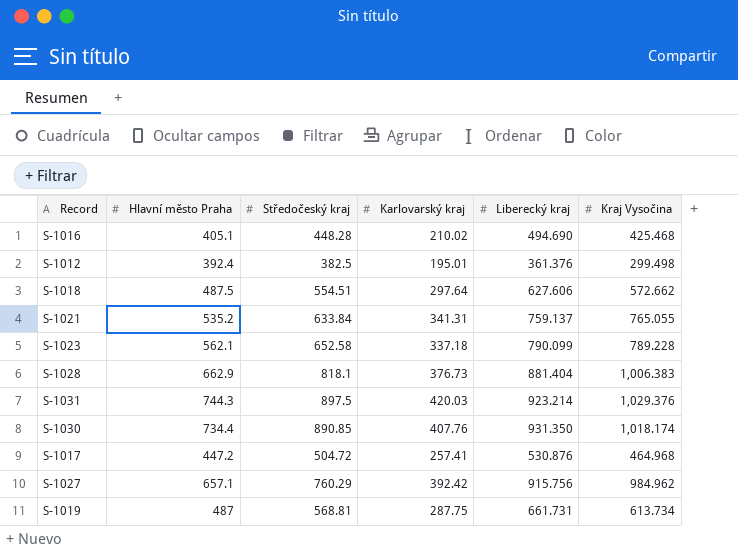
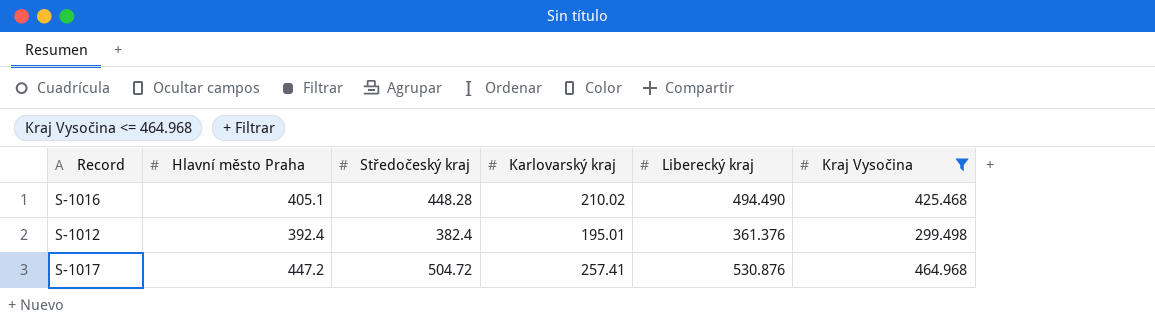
filter: none -> Kraj Vysočina <= 464.968
S-1016 | Liberecký kraj: 494.690 -> 494.490
S-1012 | Středočeský kraj: 382.5 -> 382.4

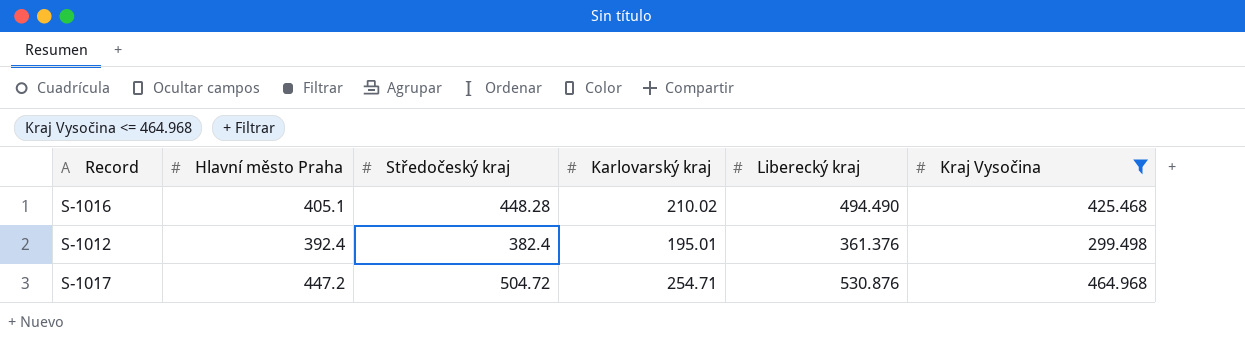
S-1017 | Karlovarský kraj: 257.41 -> 254.71

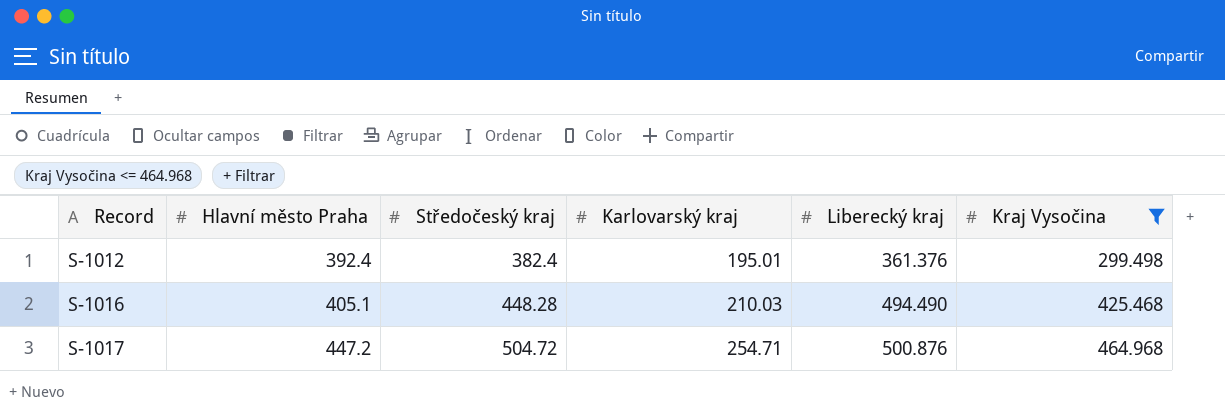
row order: none -> Record ascending
S-1016 | Karlovarský kraj: 210.02 -> 210.03
S-1017 | Liberecký kraj: 530.876 -> 500.876

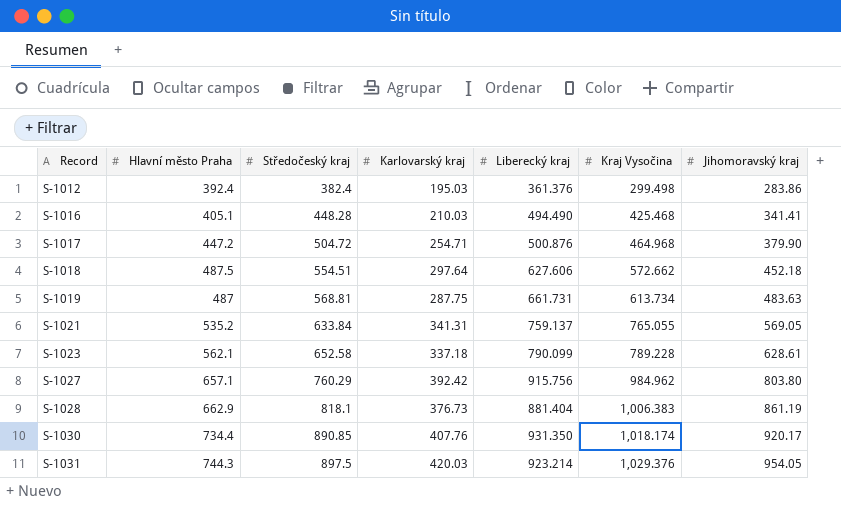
filter: Kraj Vysočina <= 464.968 -> none
column Jihomoravský kraj | position: none -> 7
S-1012 | Karlovarský kraj: 195.01 -> 195.03

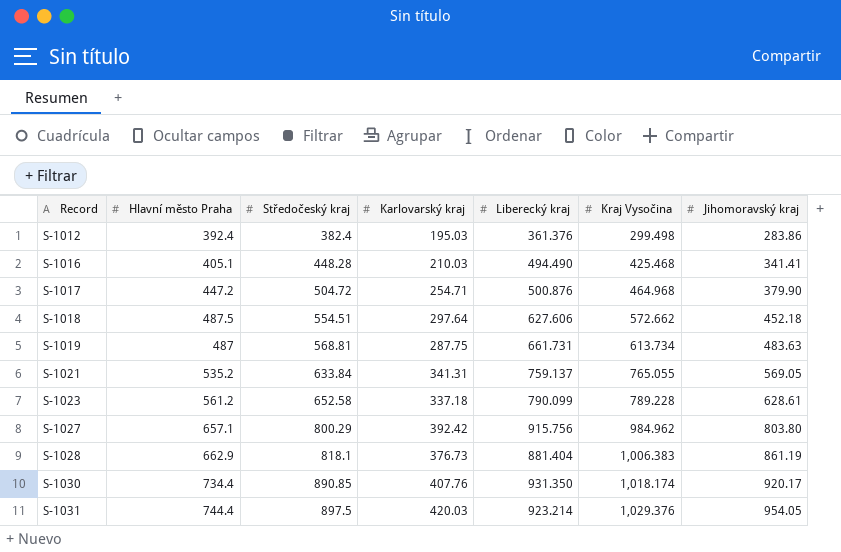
S-1023 | Hlavní město Praha: 562.1 -> 561.2
S-1027 | Středočeský kraj: 760.29 -> 800.29
S-1031 | Hlavní město Praha: 744.3 -> 744.4

